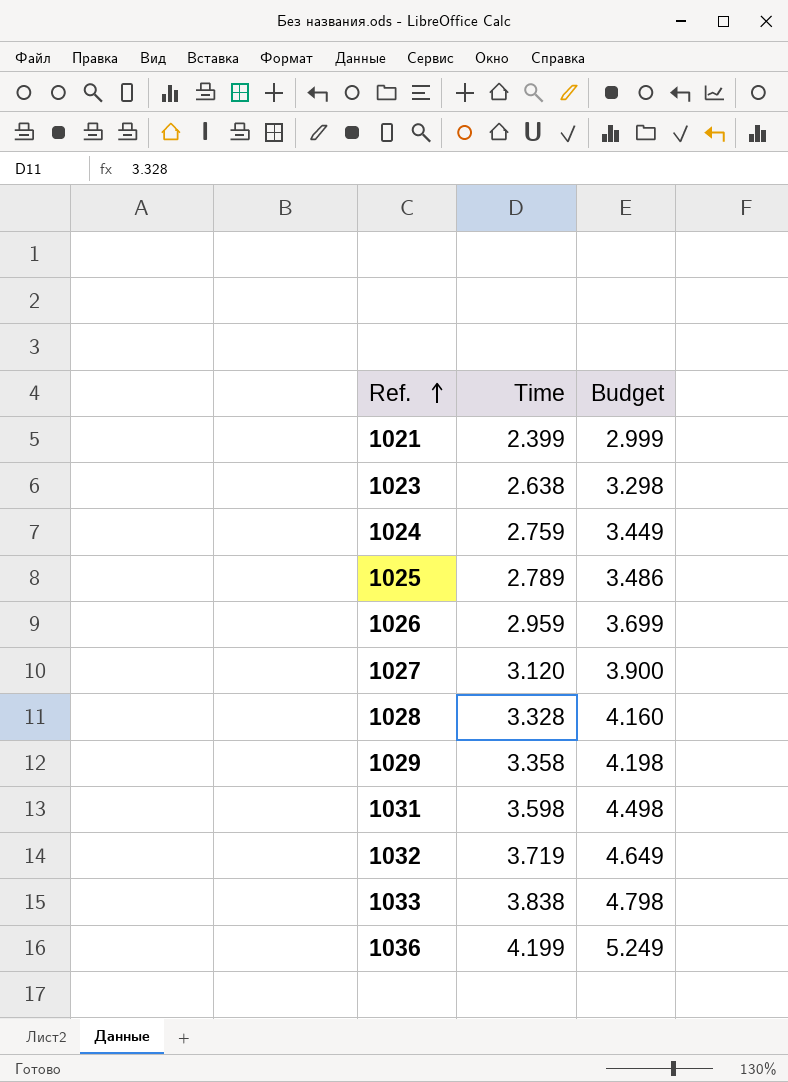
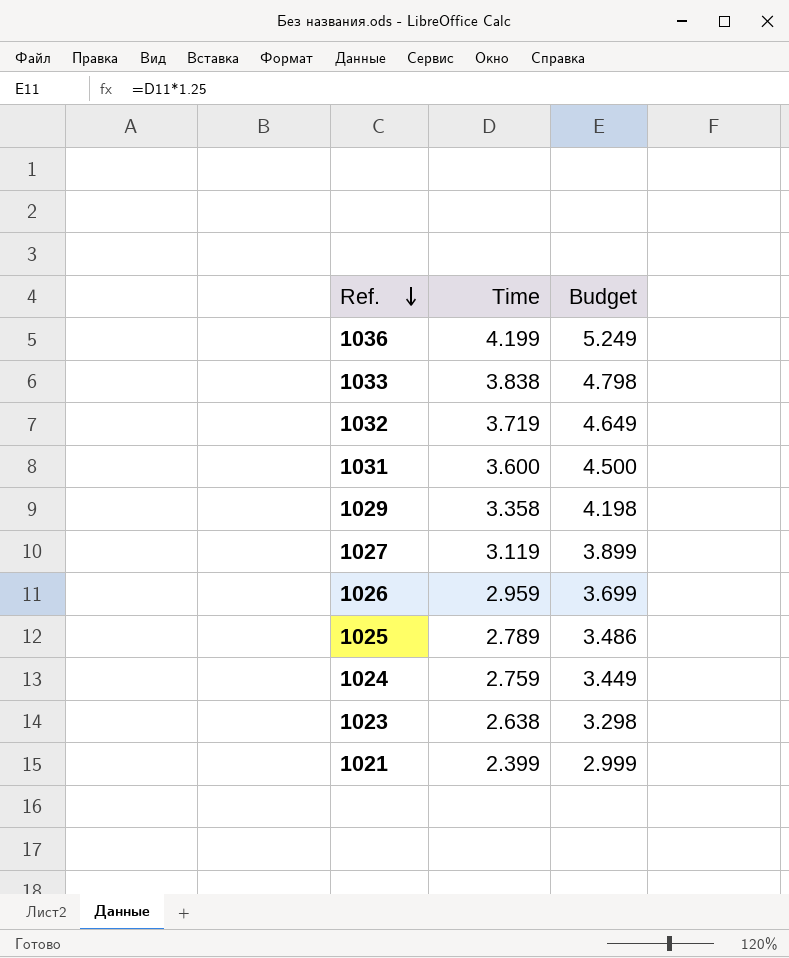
row order: Ref. ascending -> Ref. descending
row 1028: 3.328 | 4.160 -> none
1031 | Time: 3.598 -> 3.600
1031 | Budget: 4.498 -> 4.500
1027 | Time: 3.120 -> 3.119
1027 | Budget: 3.900 -> 3.899

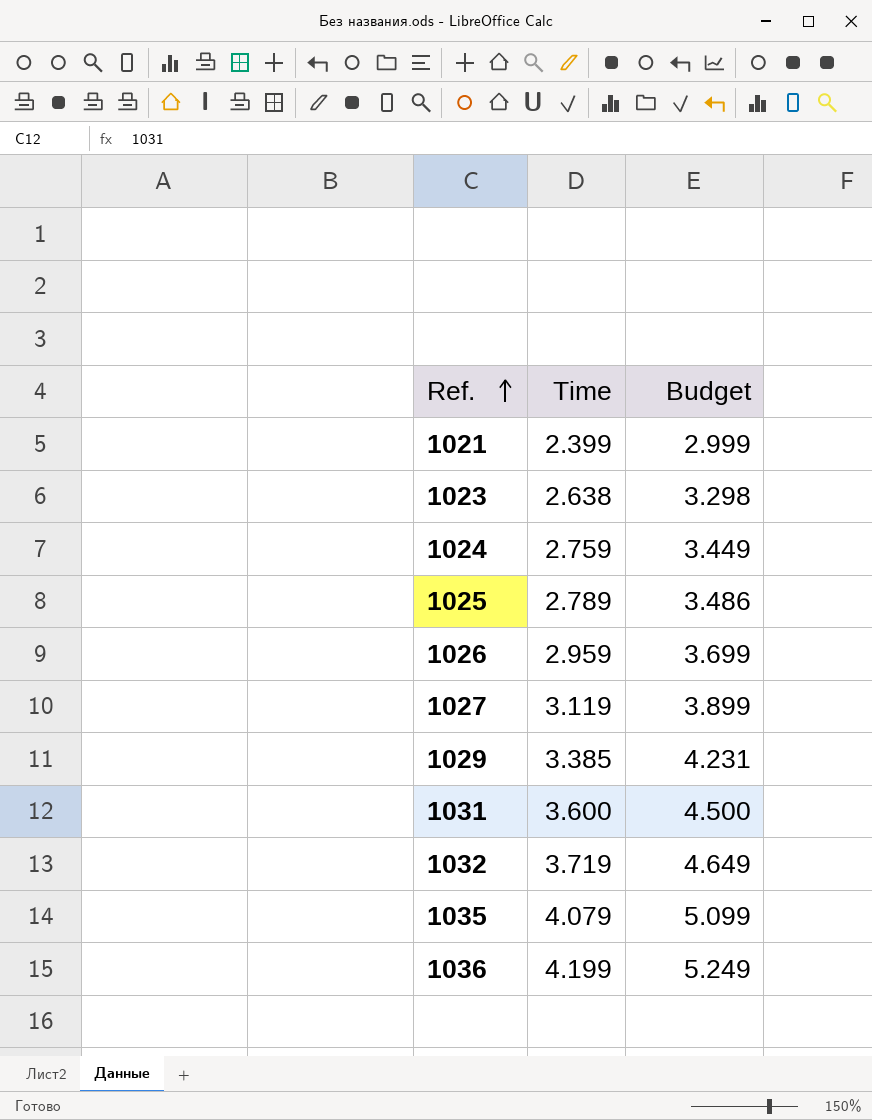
row order: Ref. descending -> Ref. ascending
row 1033: 3.838 | 4.798 -> none
1029 | Time: 3.358 -> 3.385
1029 | Budget: 4.198 -> 4.231
row 1035: none -> 4.079 | 5.099

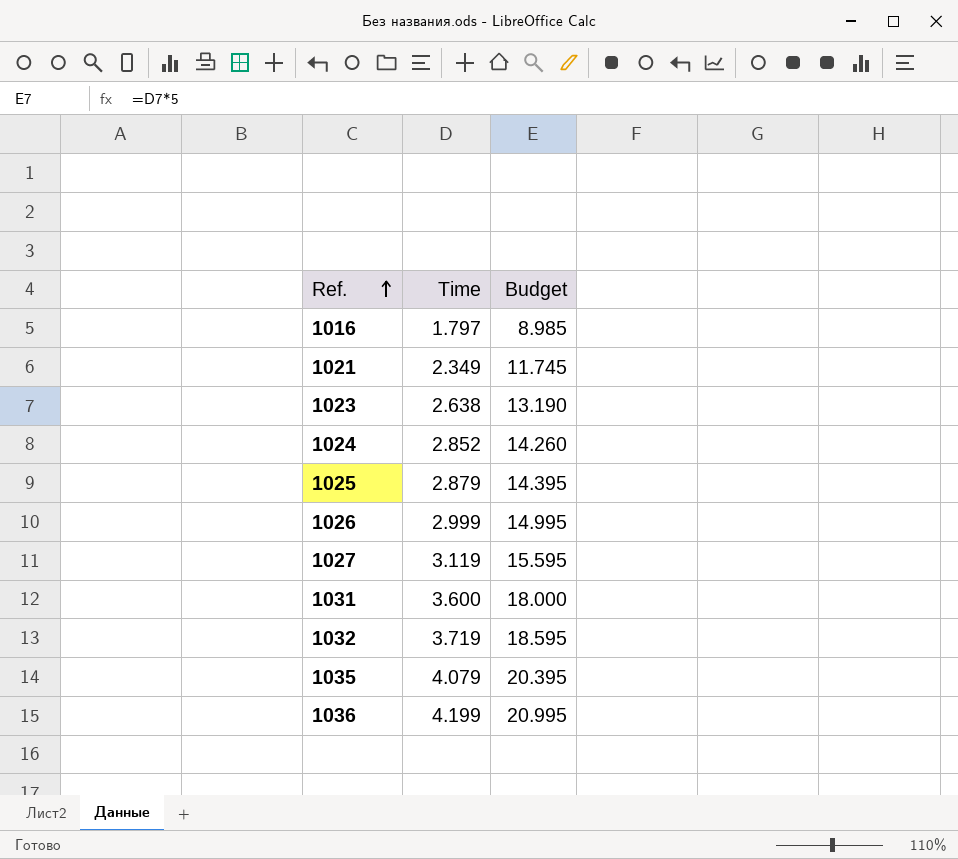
column Budget | formula: [Time] * 1.25 -> [Time] * 5
row 1029: 3.385 | 4.231 -> none
row 1016: none -> 1.797 | 8.985
1021 | Time: 2.399 -> 2.349
1024 | Time: 2.759 -> 2.852
1025 | Time: 2.789 -> 2.879
1026 | Time: 2.959 -> 2.999

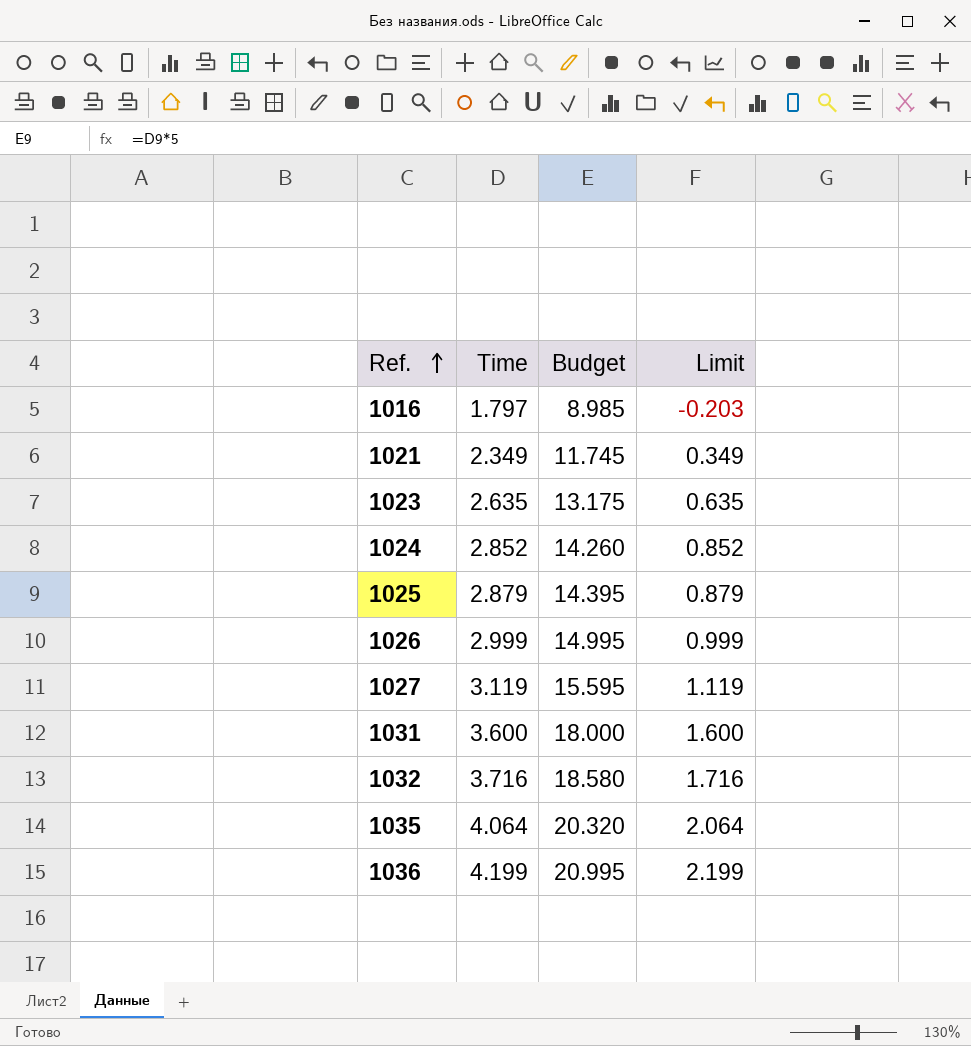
column Limit | formula: none -> [Time] - 2
1023 | Time: 2.638 -> 2.635
1023 | Budget: 13.190 -> 13.175
1032 | Time: 3.719 -> 3.716
1032 | Budget: 18.595 -> 18.580
1035 | Time: 4.079 -> 4.064
1035 | Budget: 20.395 -> 20.320

